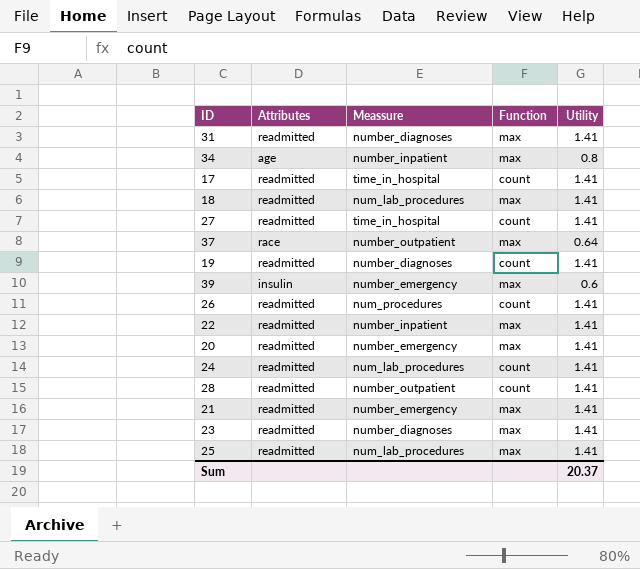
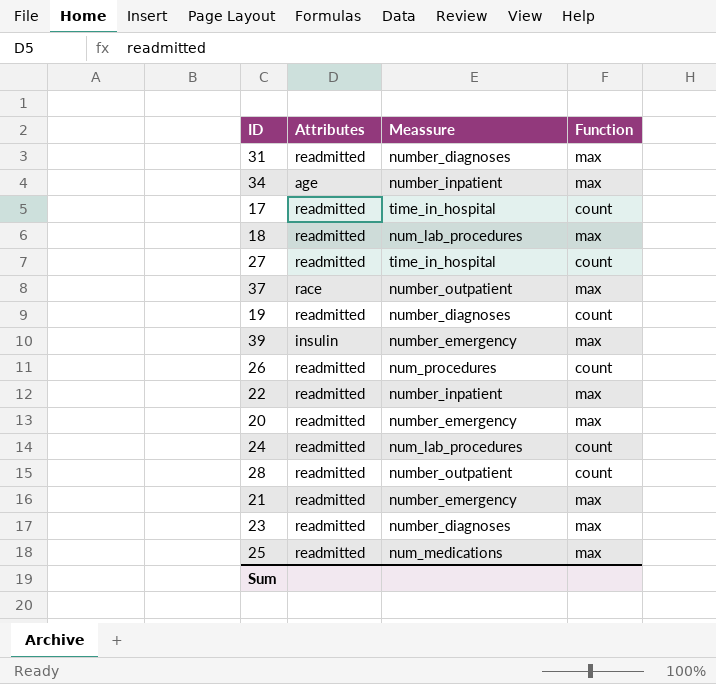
column Utility | position: 5 -> none
25 | Meassure: num_lab_procedures -> num_medications

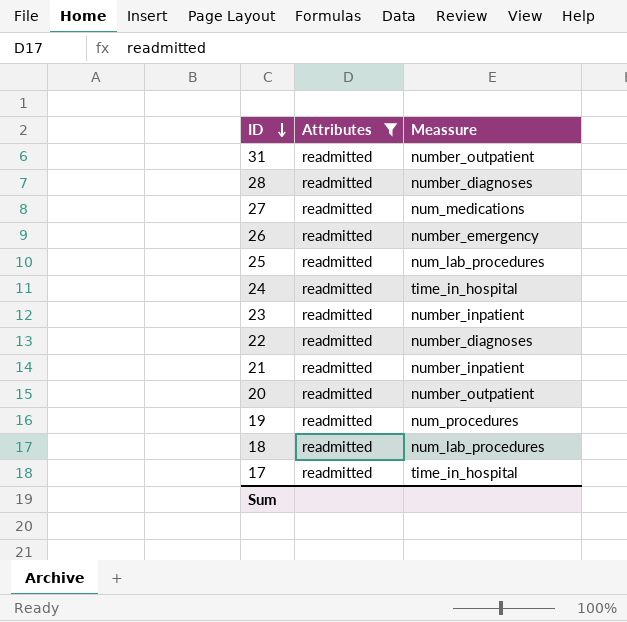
filter: none -> Attributes = readmitted
row order: none -> ID descending
column Function | position: 4 -> none
31 | Meassure: number_diagnoses -> number_outpatient
28 | Meassure: number_outpatient -> number_diagnoses
27 | Meassure: time_in_hospital -> num_medications
26 | Meassure: num_procedures -> number_emergency
25 | Meassure: num_medications -> num_lab_procedures
24 | Meassure: num_lab_procedures -> time_in_hospital
23 | Meassure: number_diagnoses -> number_inpatient
22 | Meassure: number_inpatient -> number_diagnoses
21 | Meassure: number_emergency -> number_inpatient
20 | Meassure: number_emergency -> number_outpatient
19 | Meassure: number_diagnoses -> num_procedures

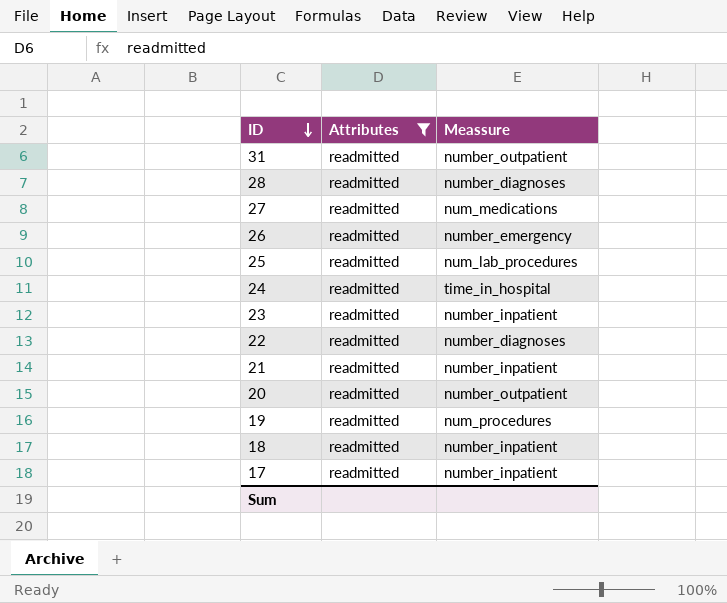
18 | Meassure: num_lab_procedures -> number_inpatient
17 | Meassure: time_in_hospital -> number_inpatient

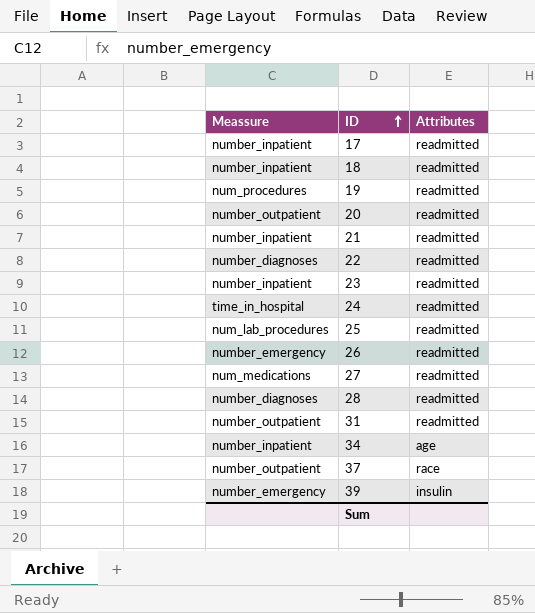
filter: Attributes = readmitted -> none
row order: ID descending -> ID ascending
column Meassure | position: 3 -> 1

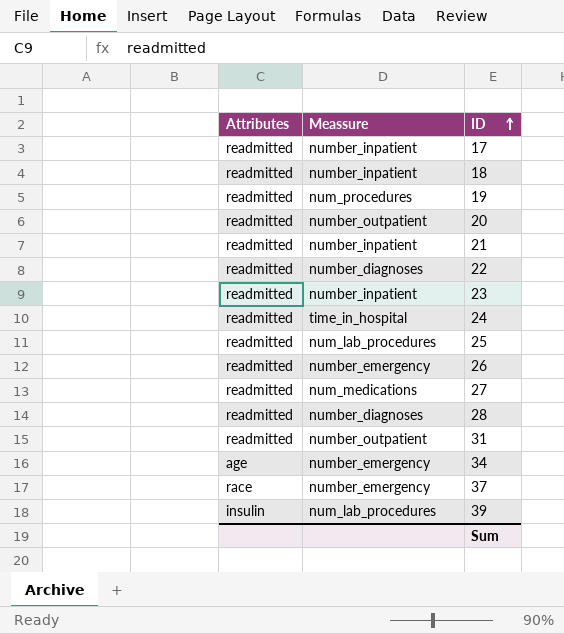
column Attributes | position: 3 -> 1
34 | Meassure: number_inpatient -> number_emergency
37 | Meassure: number_outpatient -> number_emergency
39 | Meassure: number_emergency -> num_lab_procedures

